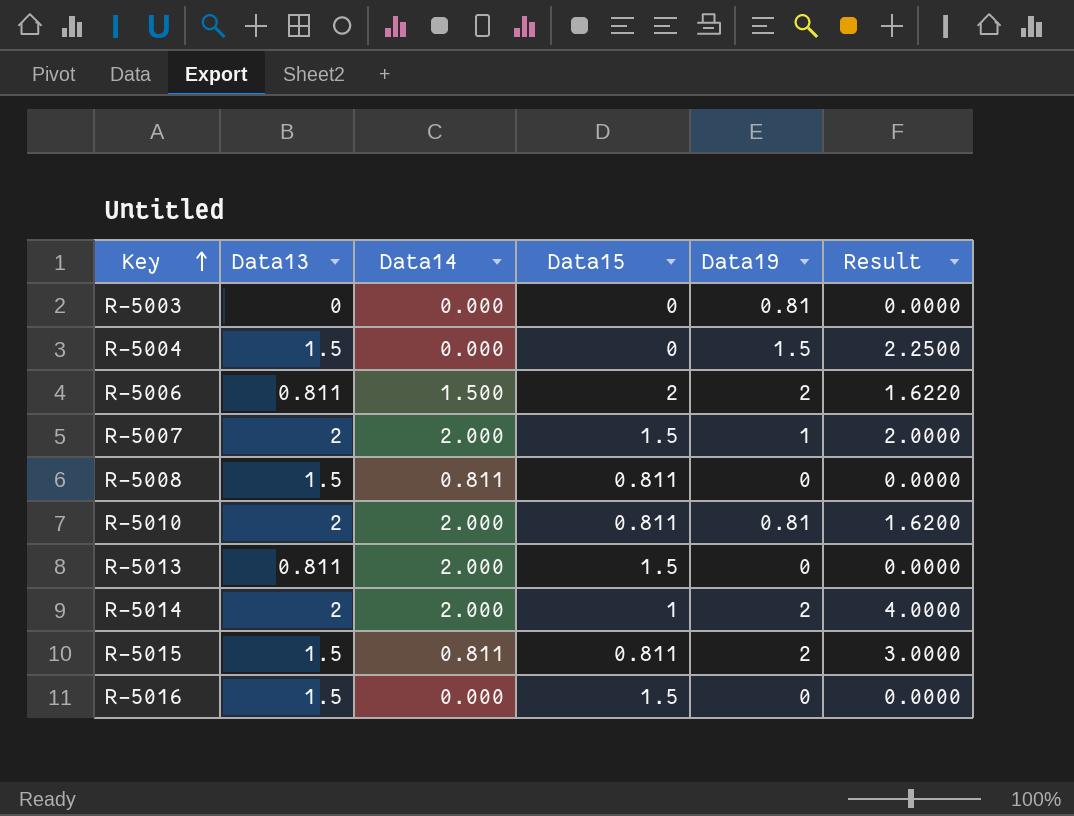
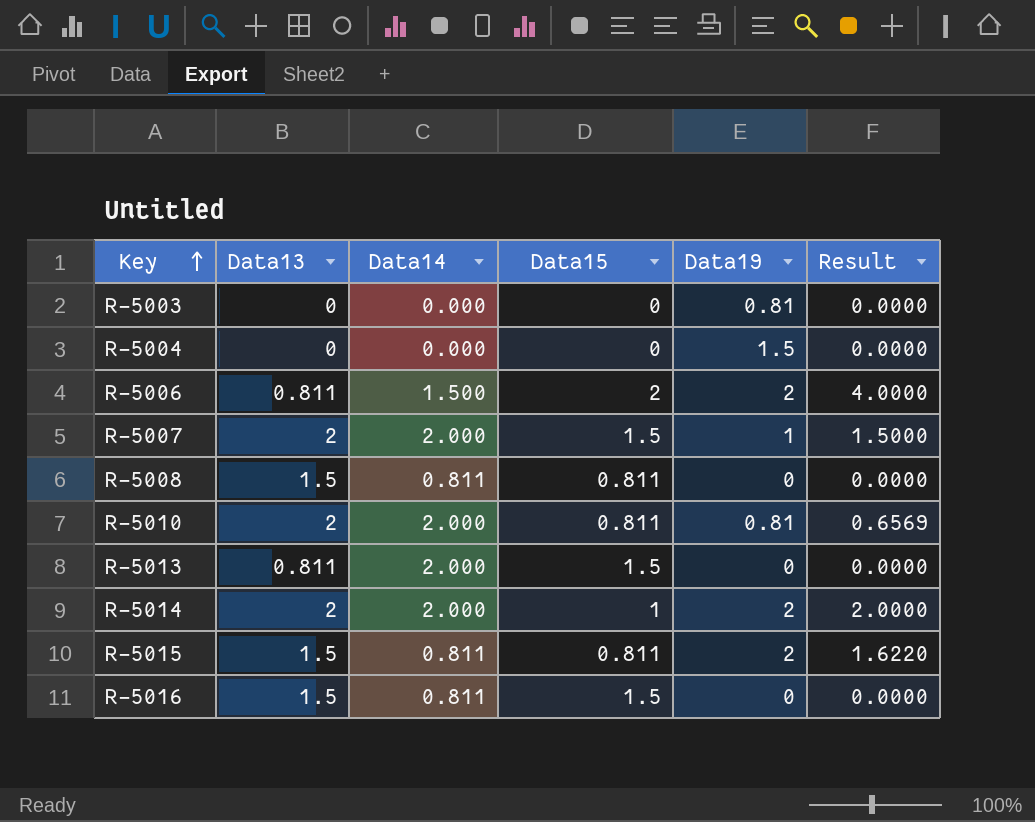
column Result | formula: [Data13] * [Data19] -> [Data15] * [Data19]
R-5004 | Data13: 1.5 -> 0
R-5016 | Data14: 0.000 -> 0.811

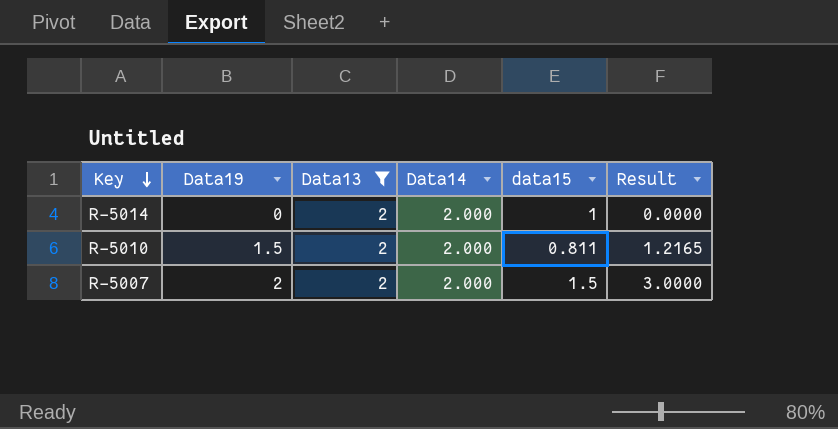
filter: none -> Data13 = 2
row order: Key ascending -> Key descending
column Data19 | position: 5 -> 2
column name: Data15 -> data15
R-5014 | Data19: 2 -> 0
R-5014 | Result: 2.0000 -> 0.0000
R-5010 | Data19: 0.81 -> 1.5
R-5010 | Result: 0.6569 -> 1.2165
R-5007 | Data19: 1 -> 2
R-5007 | Result: 1.5000 -> 3.0000

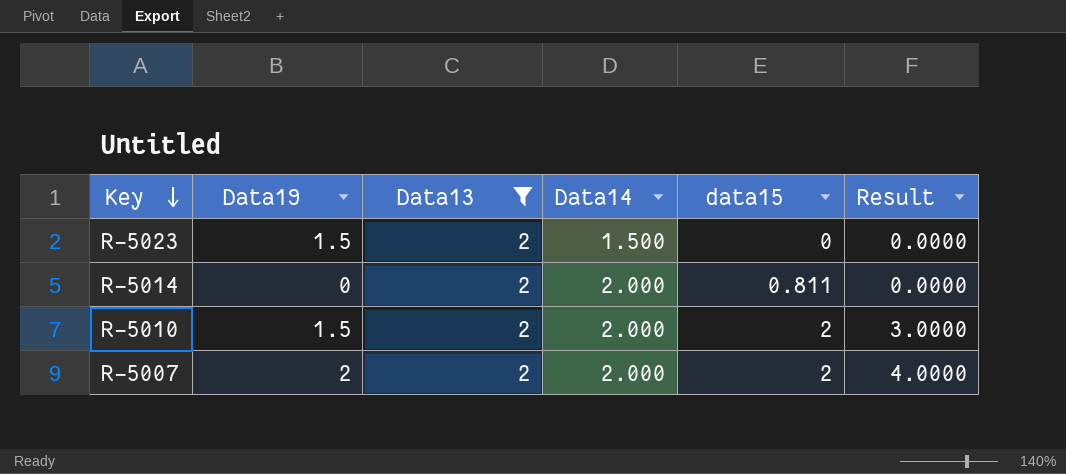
row R-5023: none -> 1.5 | 2 | 1.500 | 0 | 0.0000
R-5014 | data15: 1 -> 0.811
R-5010 | data15: 0.811 -> 2
R-5010 | Result: 1.2165 -> 3.0000
R-5007 | data15: 1.5 -> 2
R-5007 | Result: 3.0000 -> 4.0000

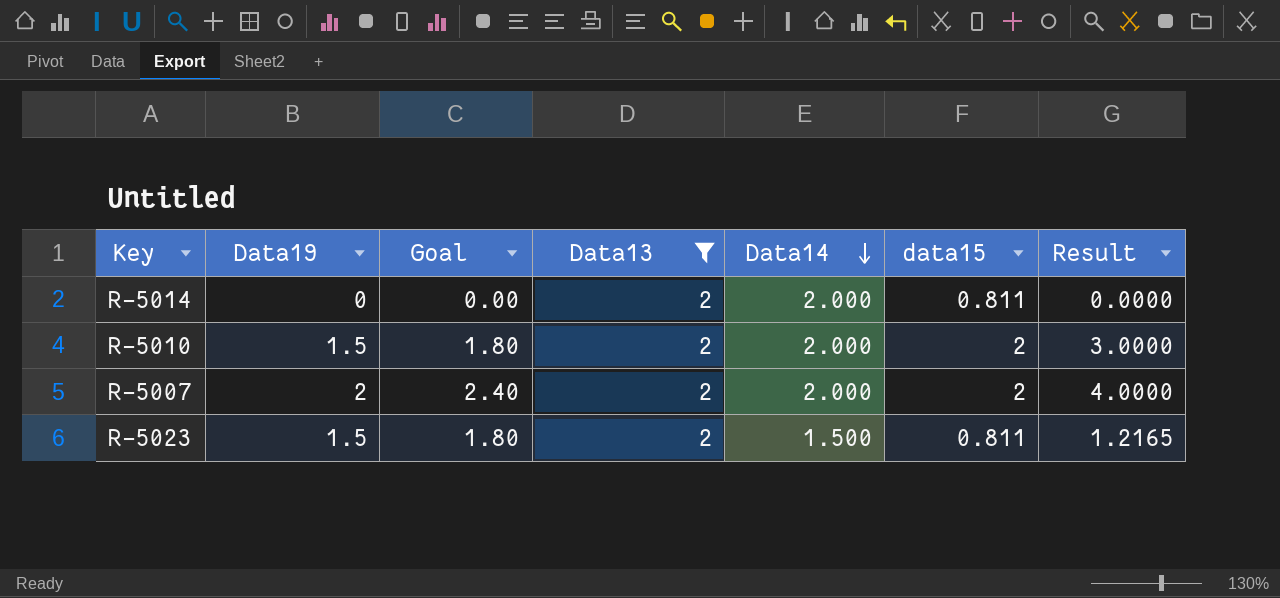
row order: Key descending -> Data14 descending
column Goal | formula: none -> [Data19] * 1.2
R-5023 | data15: 0 -> 0.811
R-5023 | Result: 0.0000 -> 1.2165

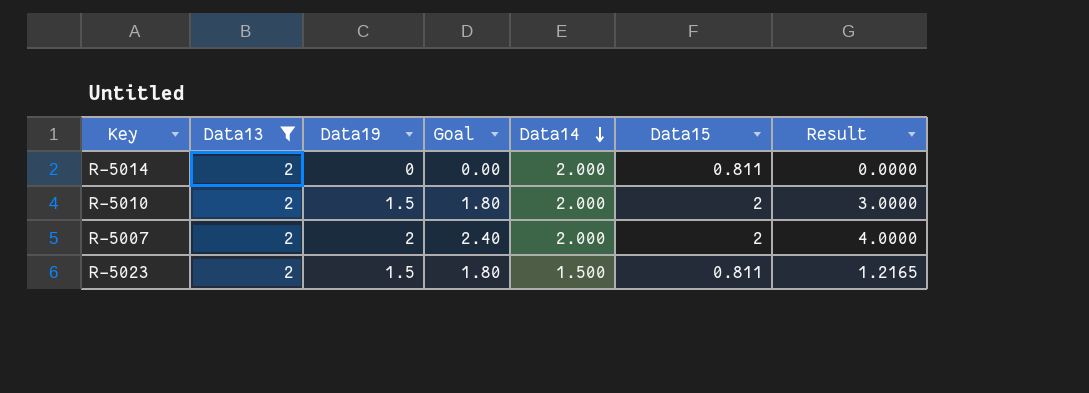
column Data13 | position: 4 -> 2
column name: data15 -> Data15

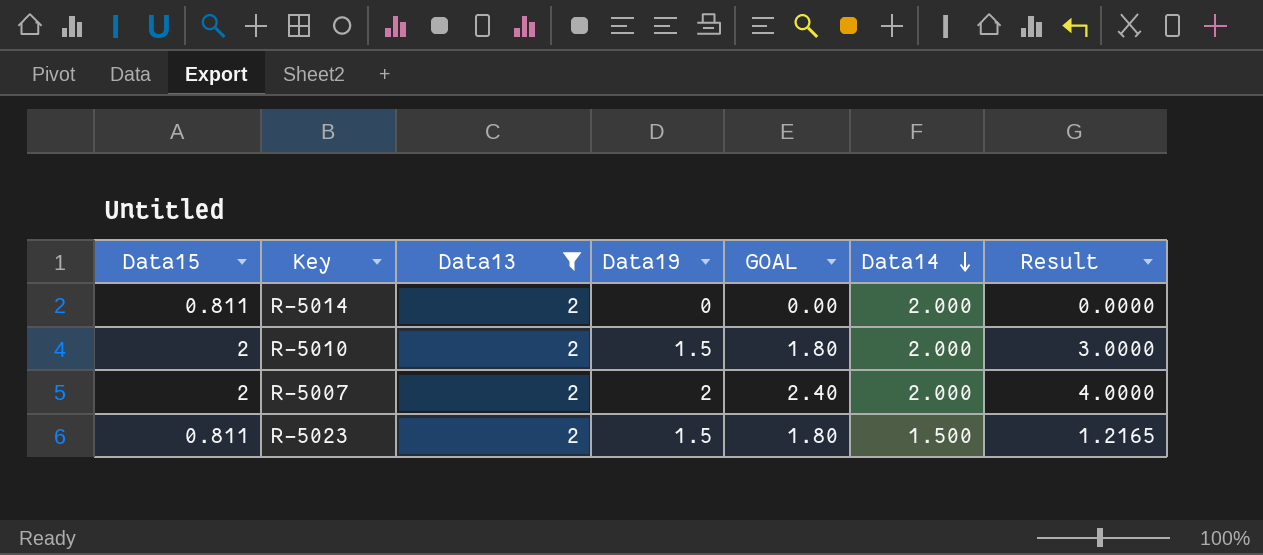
column Data15 | position: 6 -> 1
column name: Goal -> GOAL

